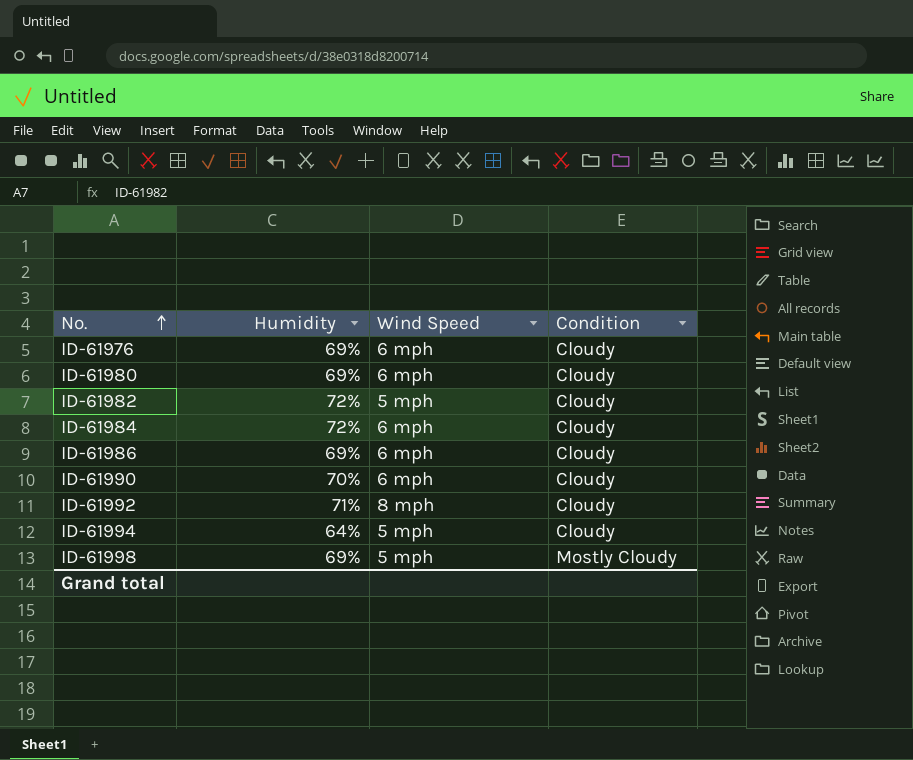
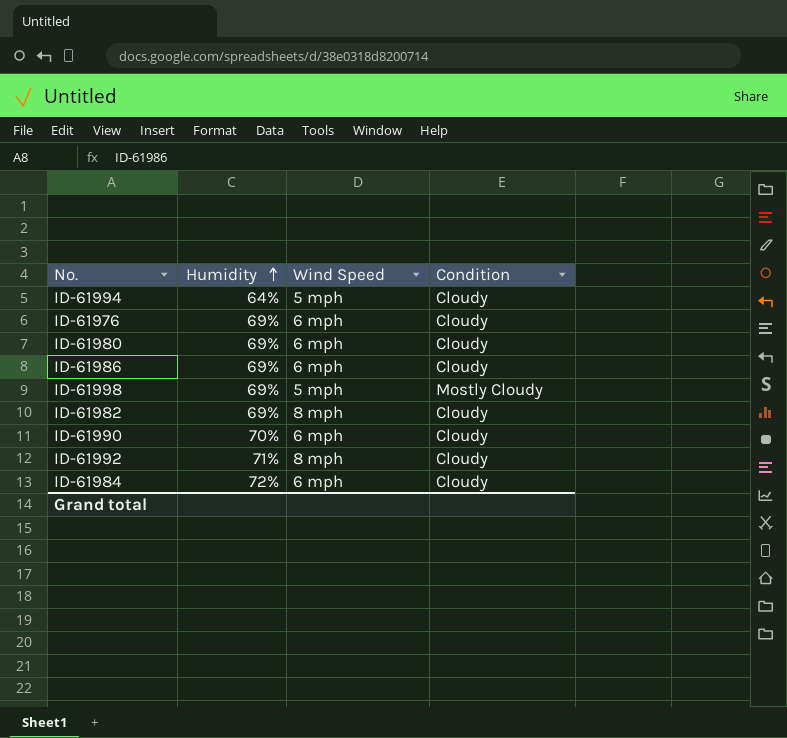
row order: No. ascending -> Humidity ascending
ID-61982 | Humidity: 72% -> 69%
ID-61982 | Wind Speed: 5 mph -> 8 mph

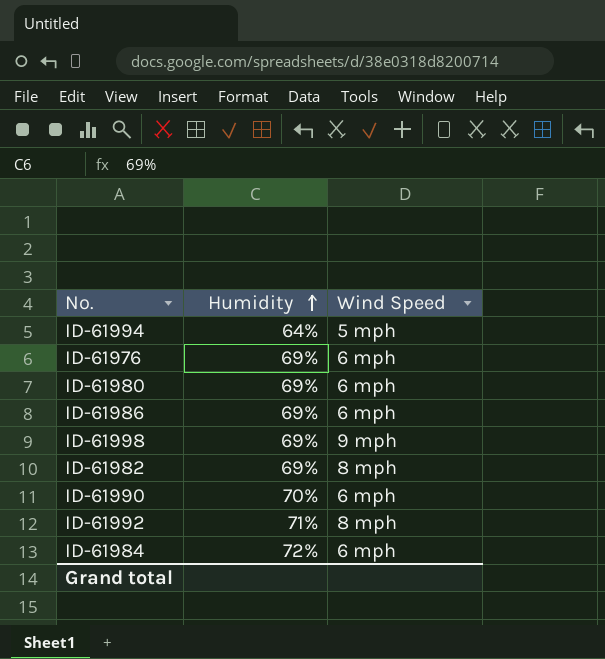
column Condition | position: 4 -> none
ID-61998 | Wind Speed: 5 mph -> 9 mph

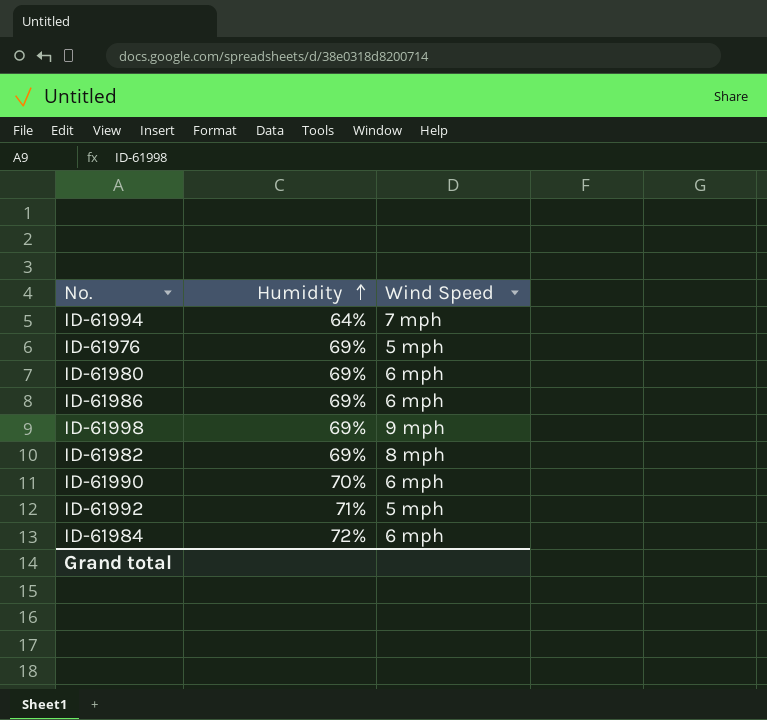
ID-61994 | Wind Speed: 5 mph -> 7 mph
ID-61976 | Wind Speed: 6 mph -> 5 mph
ID-61992 | Wind Speed: 8 mph -> 5 mph

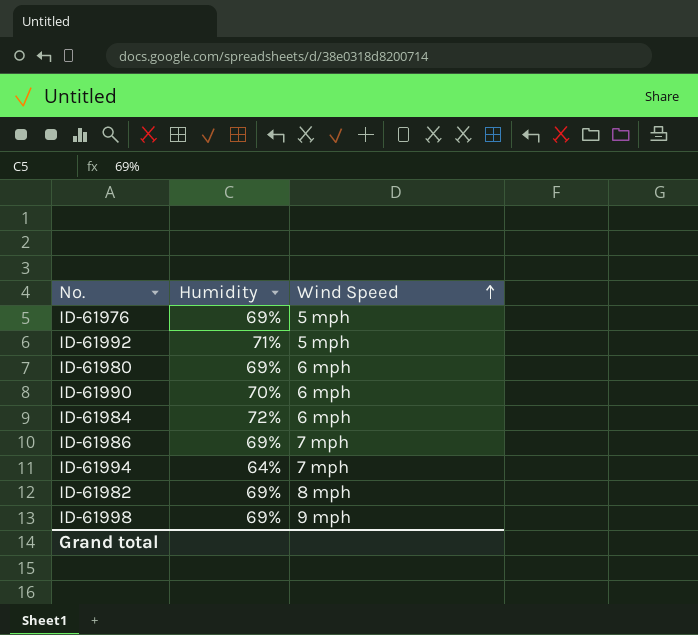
row order: Humidity ascending -> Wind Speed ascending
ID-61986 | Wind Speed: 6 mph -> 7 mph

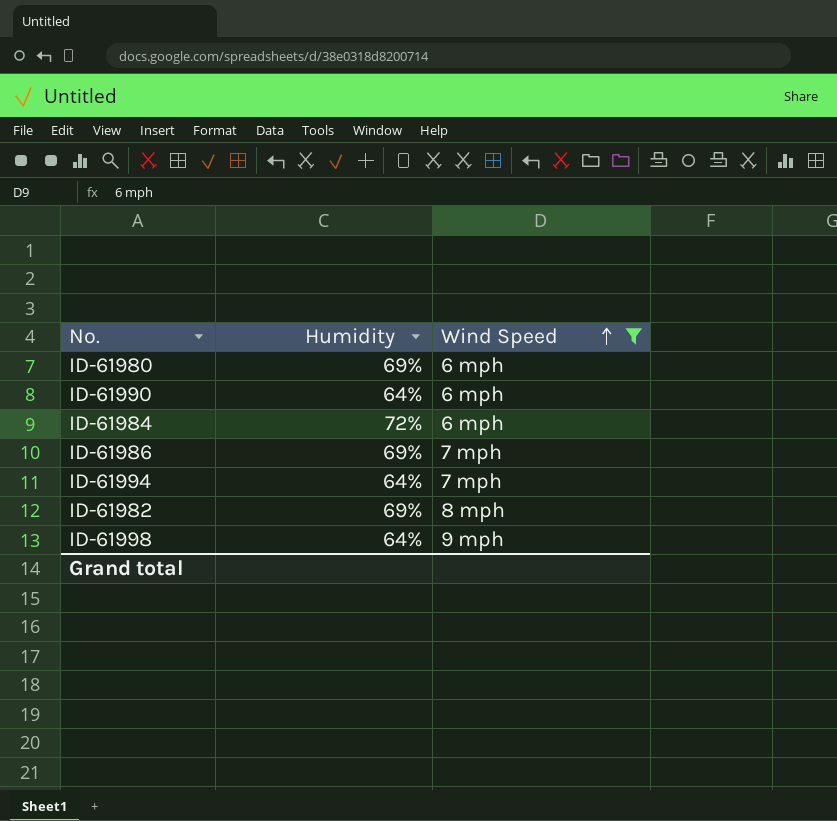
filter: none -> Wind Speed != 5 mph
ID-61990 | Humidity: 70% -> 64%
ID-61998 | Humidity: 69% -> 64%

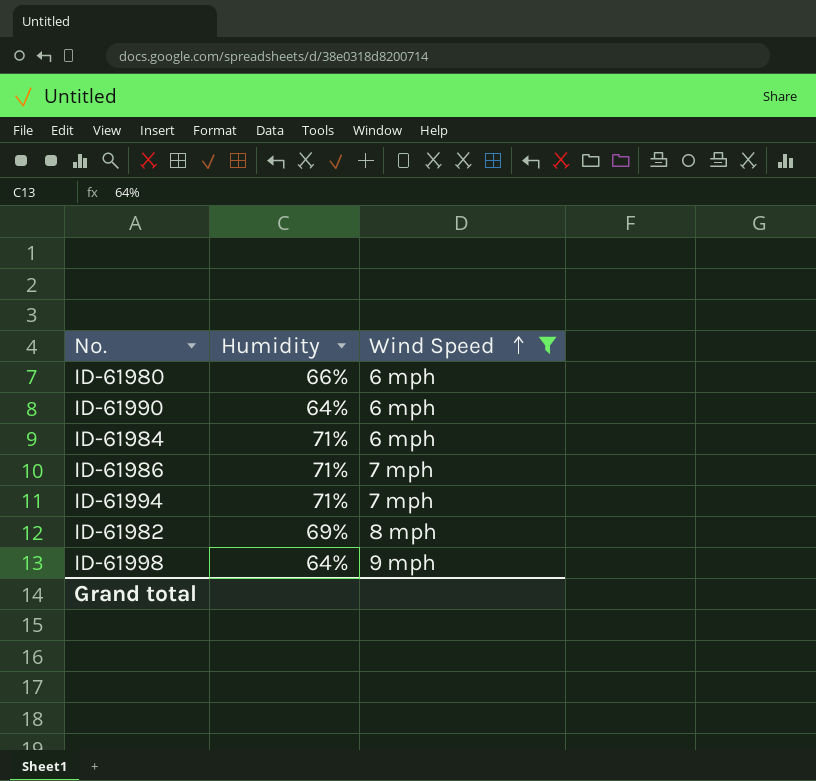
ID-61980 | Humidity: 69% -> 66%
ID-61984 | Humidity: 72% -> 71%
ID-61986 | Humidity: 69% -> 71%
ID-61994 | Humidity: 64% -> 71%

